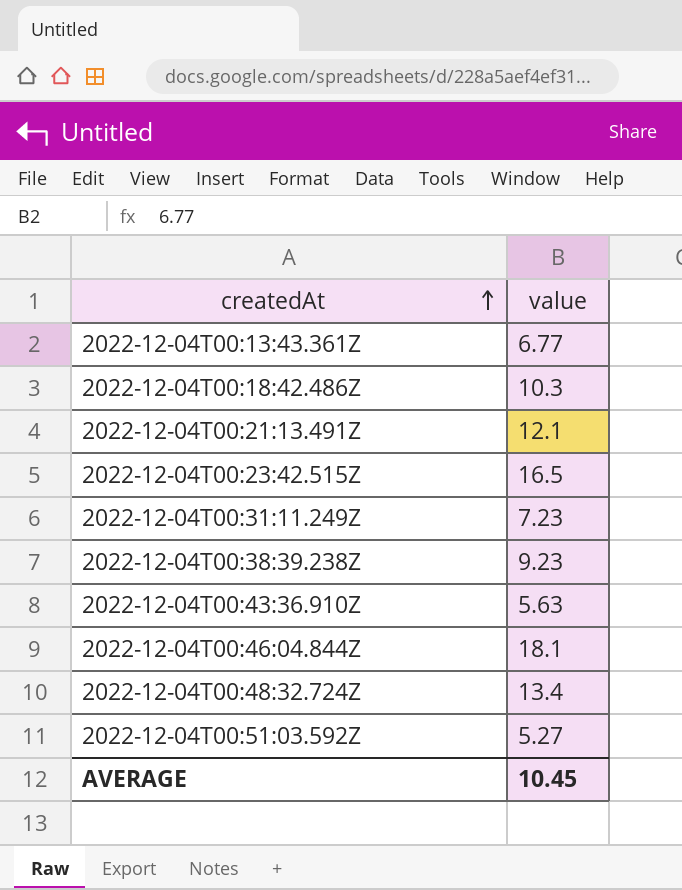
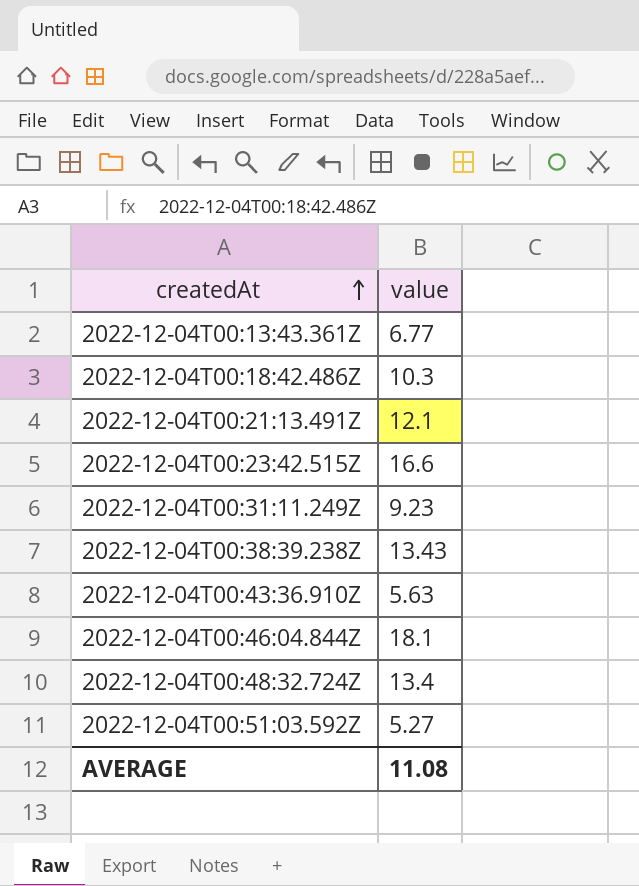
2022-12-04T00:23:42.515Z | value: 16.5 -> 16.6
2022-12-04T00:31:11.249Z | value: 7.23 -> 9.23
2022-12-04T00:38:39.238Z | value: 9.23 -> 13.43
AVERAGE | value: 10.45 -> 11.08

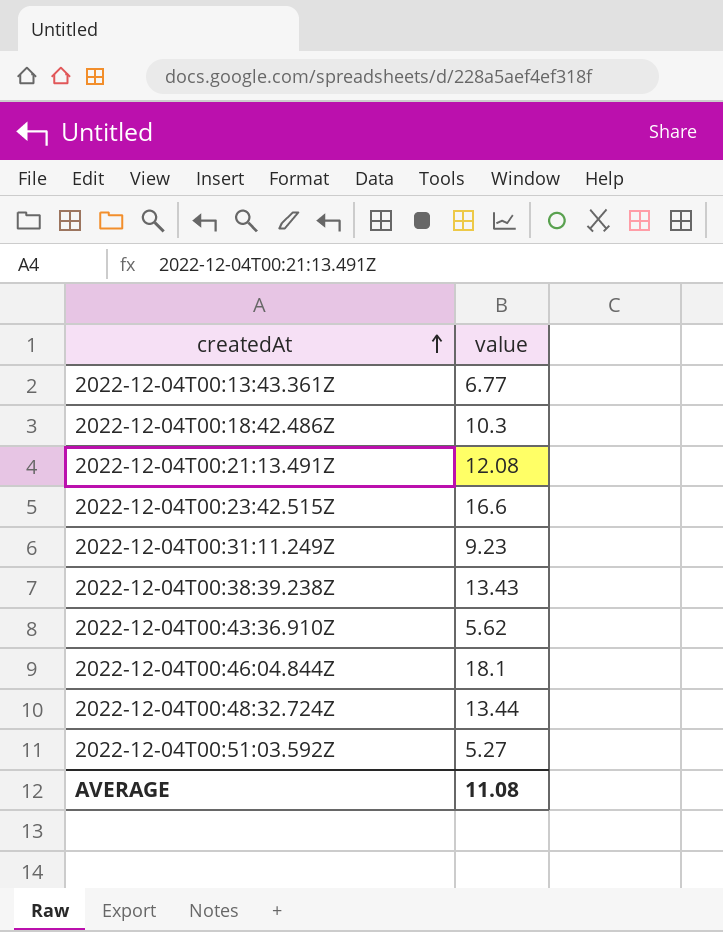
2022-12-04T00:21:13.491Z | value: 12.1 -> 12.08
2022-12-04T00:43:36.910Z | value: 5.63 -> 5.62
2022-12-04T00:48:32.724Z | value: 13.4 -> 13.44

